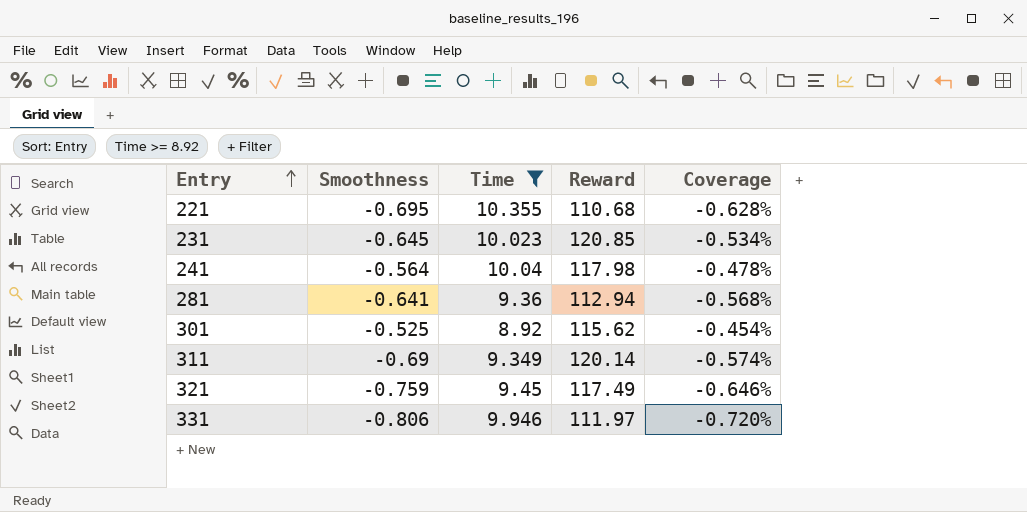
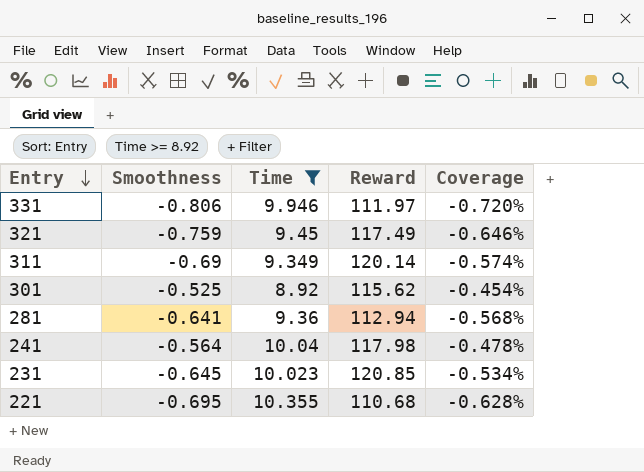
row order: Entry ascending -> Entry descending

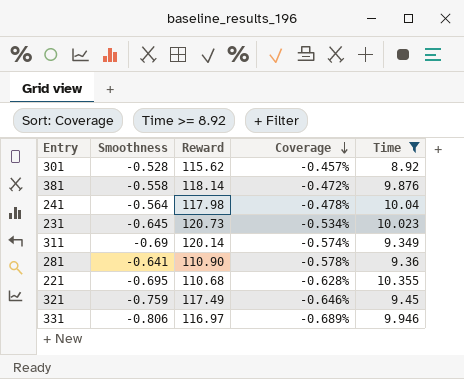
row order: Entry descending -> Coverage descending
column Time | position: 3 -> 5
301 | Smoothness: -0.525 -> -0.528
301 | Coverage: -0.454% -> -0.457%
row 381: none -> -0.558 | 118.14 | -0.472% | 9.876
231 | Reward: 120.85 -> 120.73
281 | Reward: 112.94 -> 110.90
281 | Coverage: -0.568% -> -0.578%
331 | Reward: 111.97 -> 116.97
331 | Coverage: -0.720% -> -0.689%

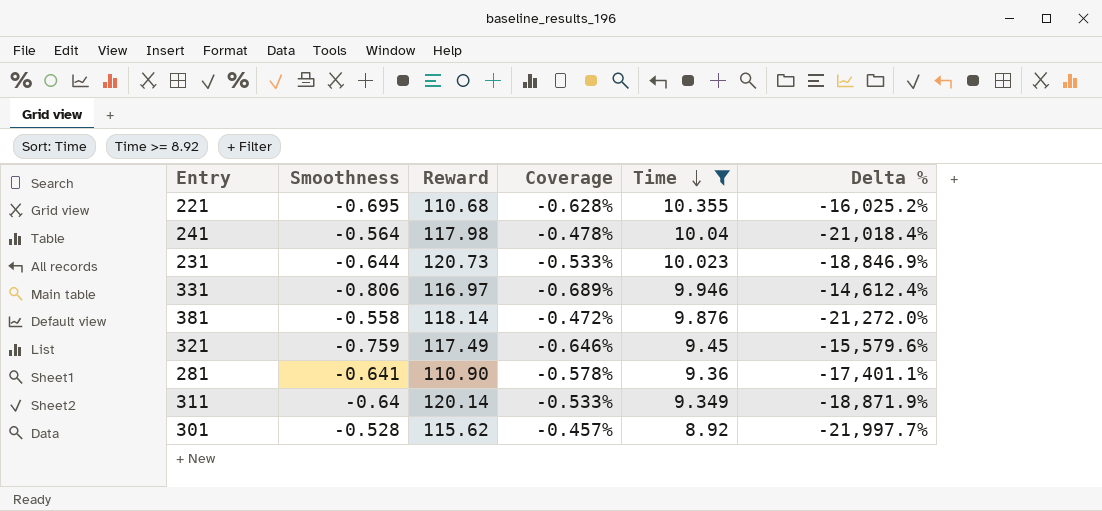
row order: Coverage descending -> Time descending
column Delta % | formula: none -> ([Reward] - [Smoothness]) / [Smoothness]
231 | Smoothness: -0.645 -> -0.644
231 | Coverage: -0.534% -> -0.533%
311 | Smoothness: -0.69 -> -0.64
311 | Coverage: -0.574% -> -0.533%

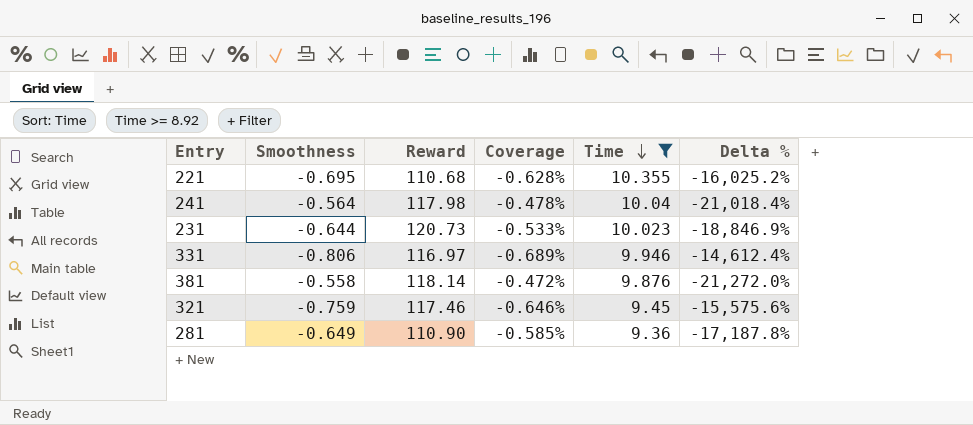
row 311: -0.64 | 120.14 | -0.533% | 9.349 | -18,871.9% -> none
row 301: -0.528 | 115.62 | -0.457% | 8.92 | -21,997.7% -> none
321 | Reward: 117.49 -> 117.46
321 | Delta %: -15,579.6% -> -15,575.6%
281 | Smoothness: -0.641 -> -0.649
281 | Coverage: -0.578% -> -0.585%
281 | Delta %: -17,401.1% -> -17,187.8%

